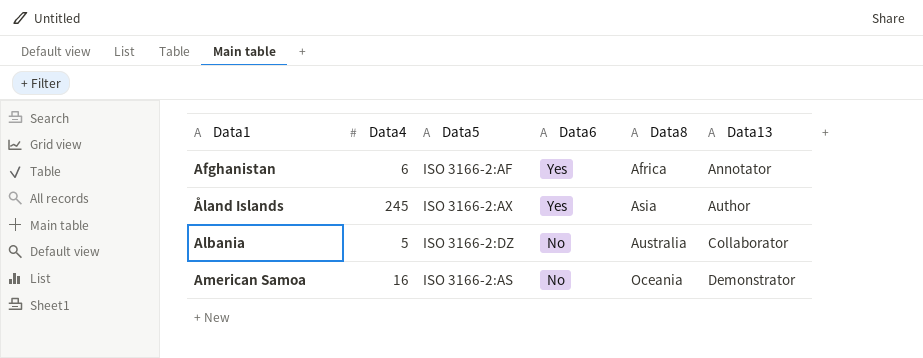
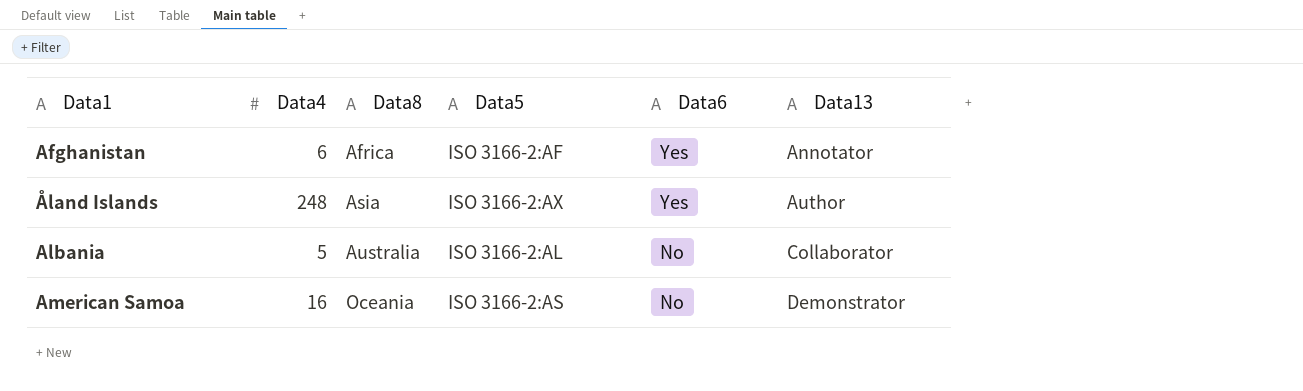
column Data8 | position: 5 -> 3
Åland Islands | Data4: 245 -> 248
Albania | Data5: ISO 3166-2:DZ -> ISO 3166-2:AL

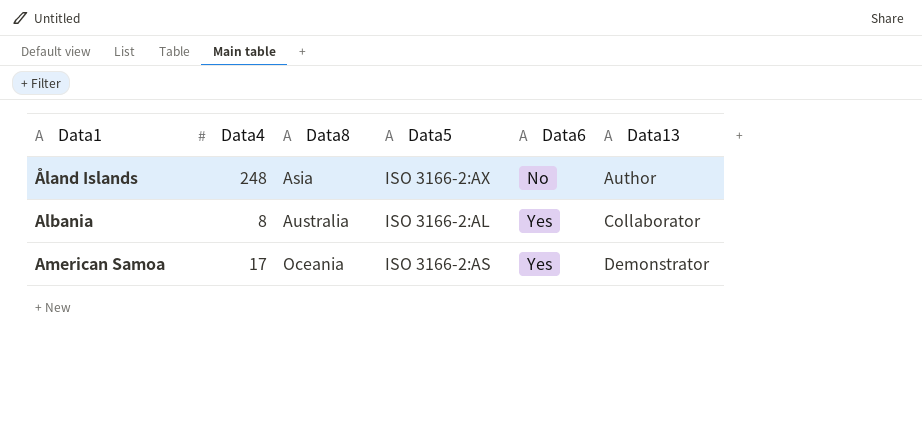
row Afghanistan: 6 | Africa | ISO 3166-2:AF | Yes | Annotator -> none
Åland Islands | Data6: Yes -> No
Albania | Data4: 5 -> 8
Albania | Data6: No -> Yes
American Samoa | Data4: 16 -> 17
American Samoa | Data6: No -> Yes

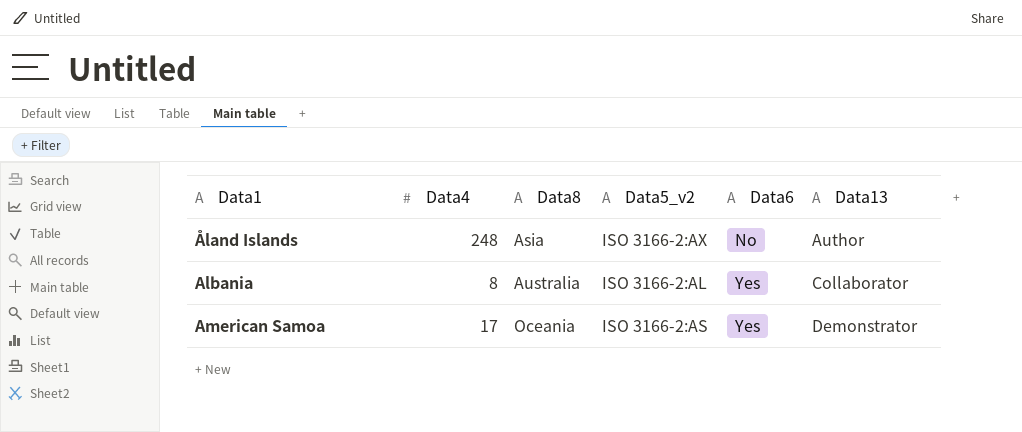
column name: Data5 -> Data5_v2

